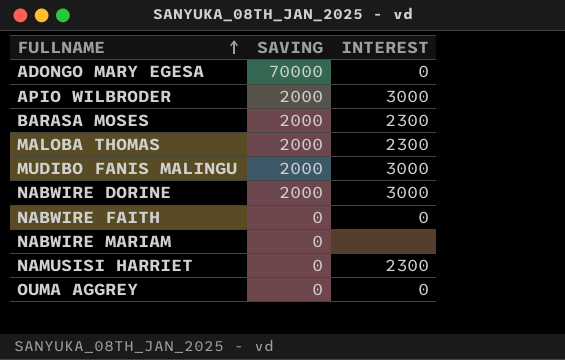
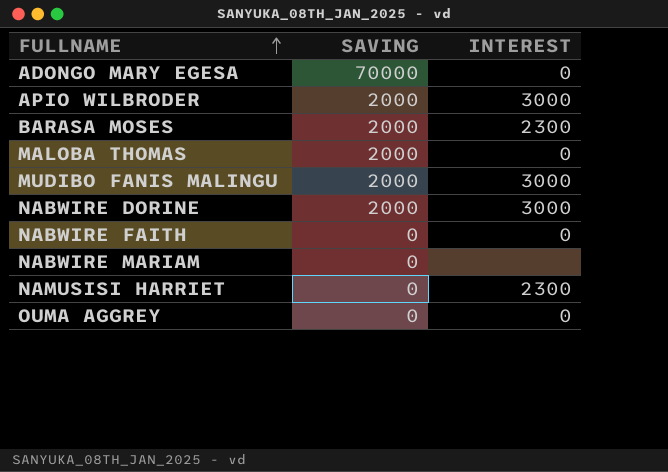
MALOBA THOMAS | INTEREST: 2300 -> 0

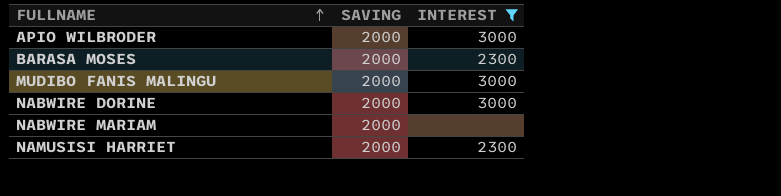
filter: none -> INTEREST != 0
NABWIRE MARIAM | SAVING: 0 -> 2000
NAMUSISI HARRIET | SAVING: 0 -> 2000

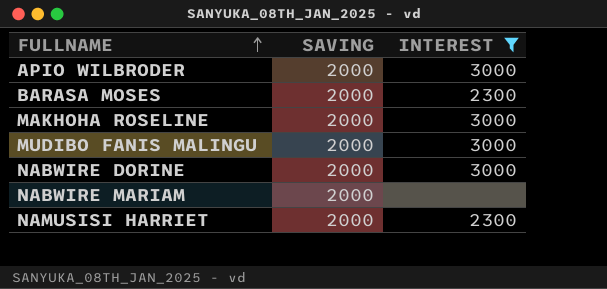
row MAKHOHA ROSELINE: none -> 2000 | 3000

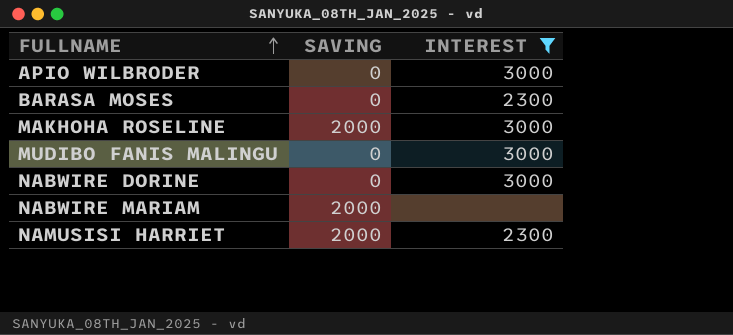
APIO WILBRODER | SAVING: 2000 -> 0
BARASA MOSES | SAVING: 2000 -> 0
MUDIBO FANIS MALINGU | SAVING: 2000 -> 0
NABWIRE DORINE | SAVING: 2000 -> 0

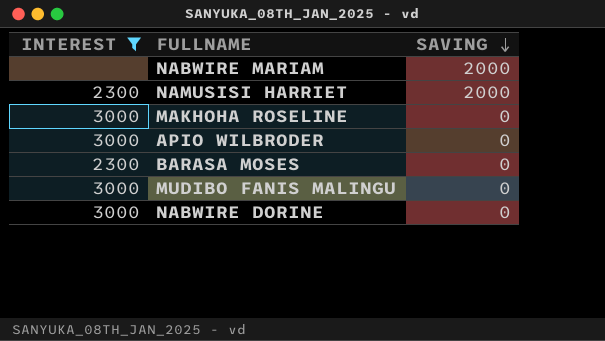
row order: FULLNAME ascending -> SAVING descending
column INTEREST | position: 3 -> 1
MAKHOHA ROSELINE | SAVING: 2000 -> 0

